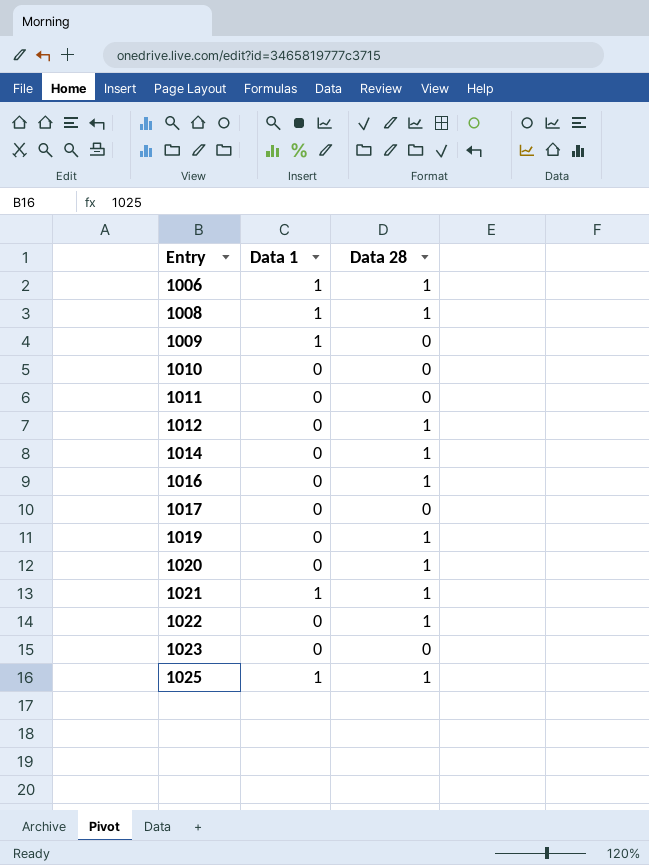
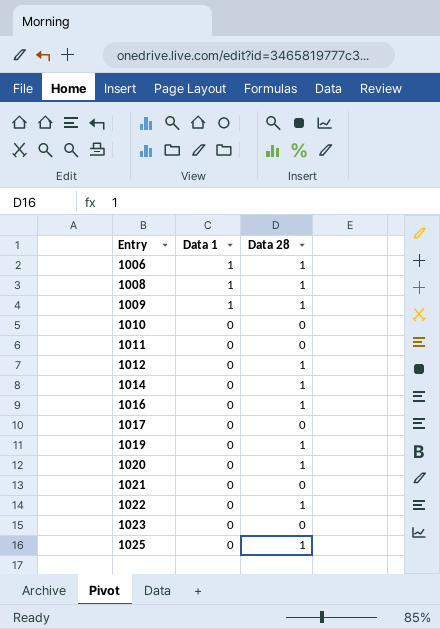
1009 | Data 28: 0 -> 1
1021 | Data 1: 1 -> 0
1021 | Data 28: 1 -> 0
1025 | Data 1: 1 -> 0

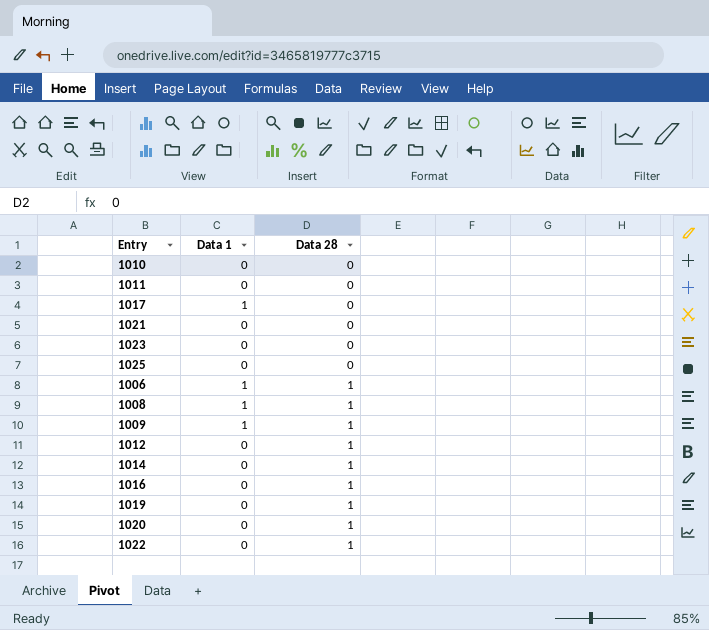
row order: Entry ascending -> Data 28 ascending
1017 | Data 1: 0 -> 1
1025 | Data 28: 1 -> 0

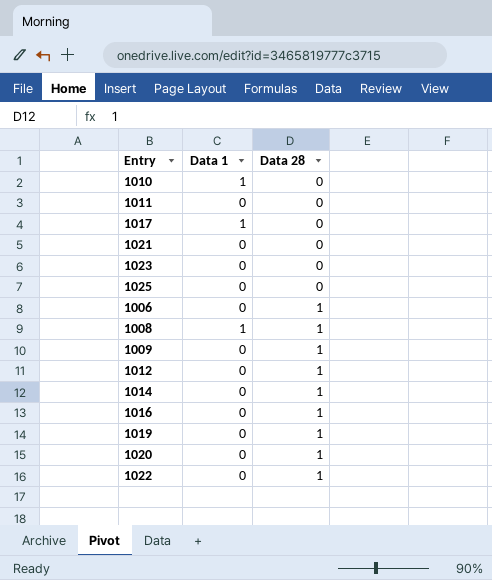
1010 | Data 1: 0 -> 1
1006 | Data 1: 1 -> 0
1009 | Data 1: 1 -> 0

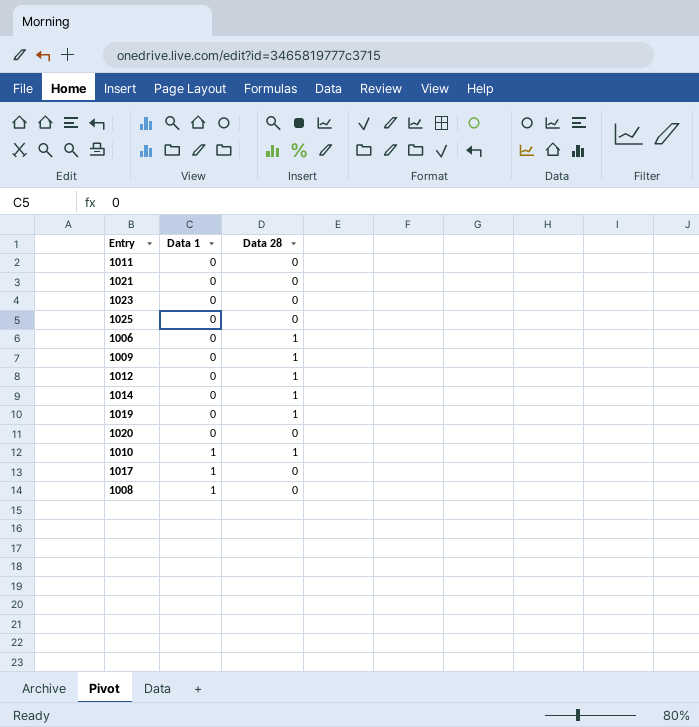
row order: Data 28 ascending -> Data 1 ascending
row 1016: 0 | 1 -> none
row 1022: 0 | 1 -> none
1020 | Data 28: 1 -> 0
1010 | Data 28: 0 -> 1
1008 | Data 28: 1 -> 0

